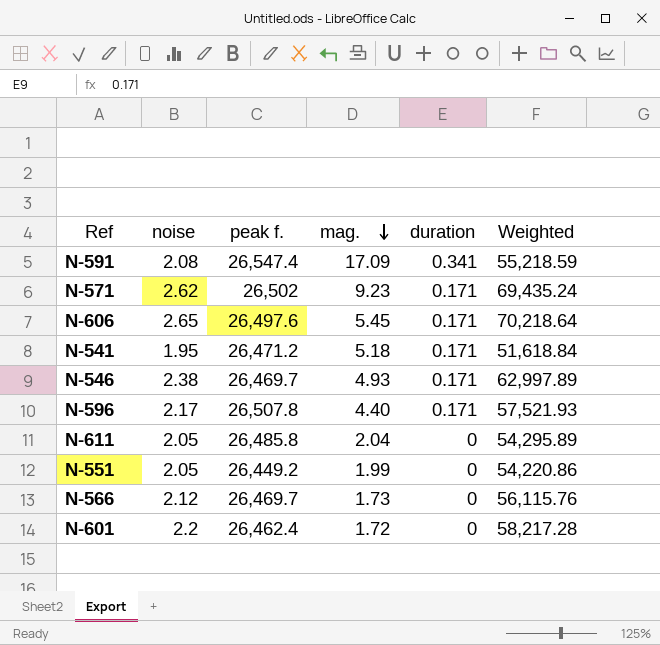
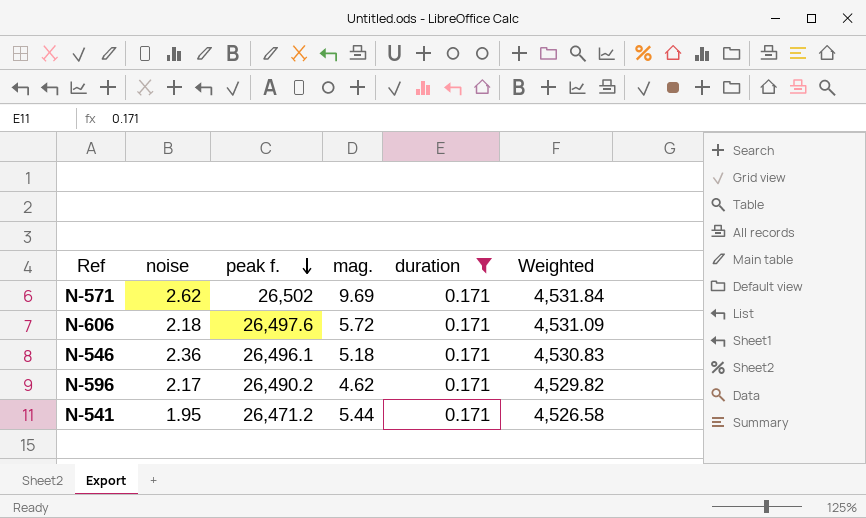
filter: none -> duration = 0.171
row order: mag. descending -> peak f. descending
column Weighted | formula: [noise] * [peak f.] -> [peak f.] * [duration]
N-571 | mag.: 9.23 -> 9.69
N-606 | noise: 2.65 -> 2.18
N-606 | mag.: 5.45 -> 5.72
N-546 | noise: 2.38 -> 2.36
N-546 | peak f.: 26,469.7 -> 26,496.1
N-546 | mag.: 4.93 -> 5.18
N-596 | peak f.: 26,507.8 -> 26,490.2
N-596 | mag.: 4.40 -> 4.62
N-541 | mag.: 5.18 -> 5.44

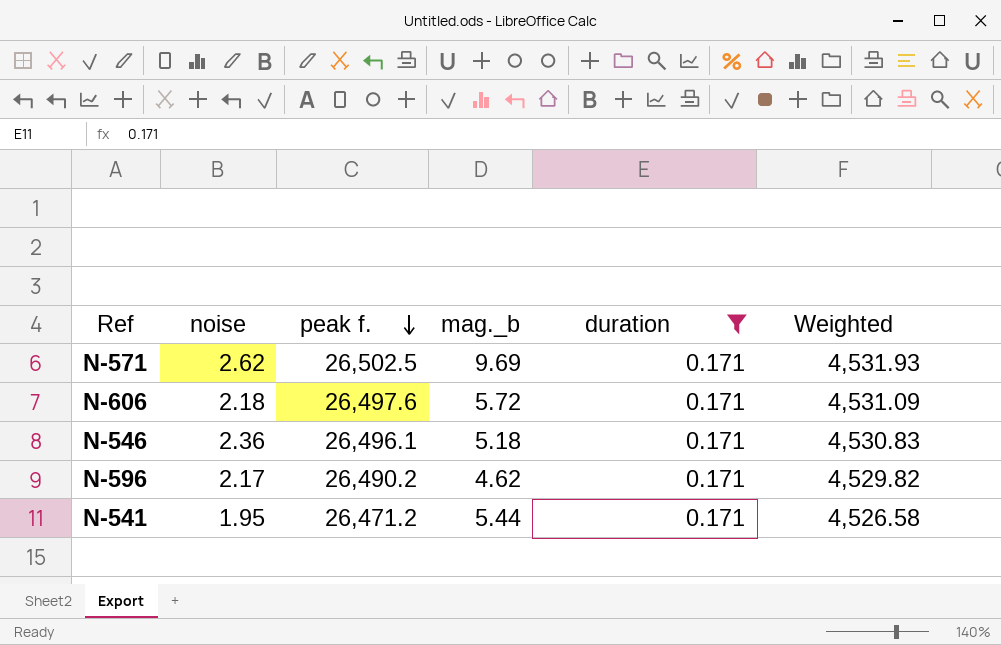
column name: mag. -> mag._b
N-571 | peak f.: 26,502 -> 26,502.5
N-571 | Weighted: 4,531.84 -> 4,531.93

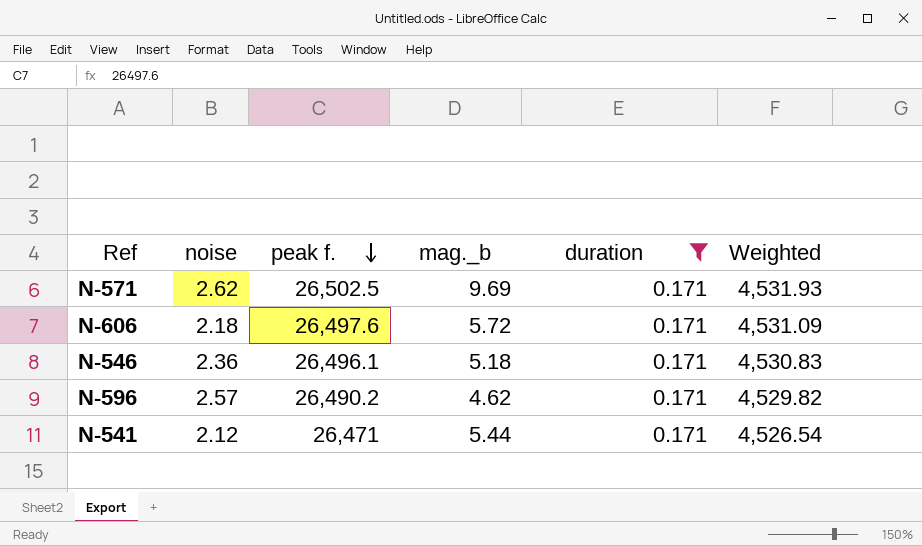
N-596 | noise: 2.17 -> 2.57
N-541 | noise: 1.95 -> 2.12
N-541 | peak f.: 26,471.2 -> 26,471
N-541 | Weighted: 4,526.58 -> 4,526.54

